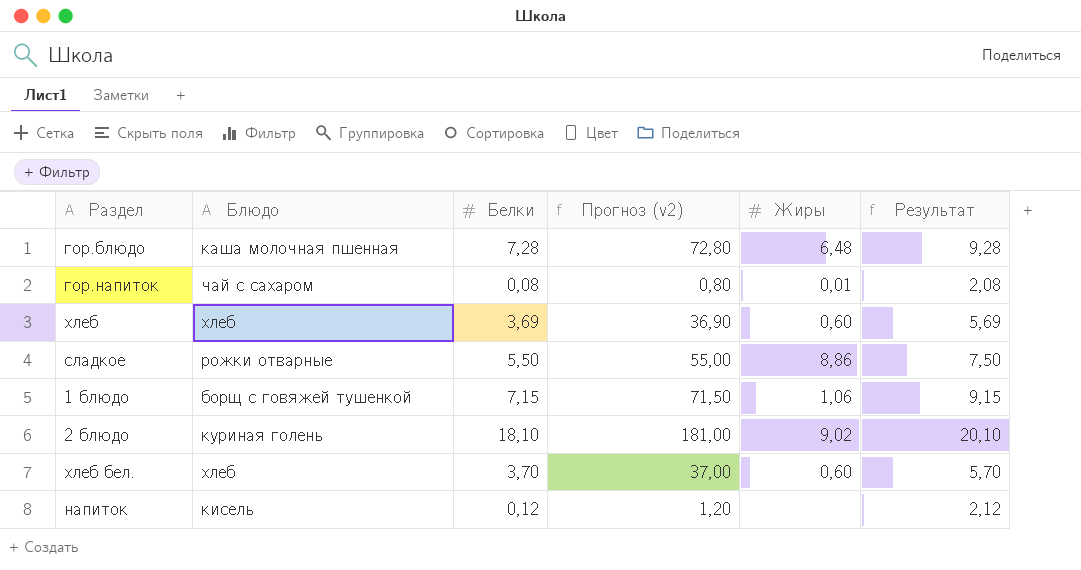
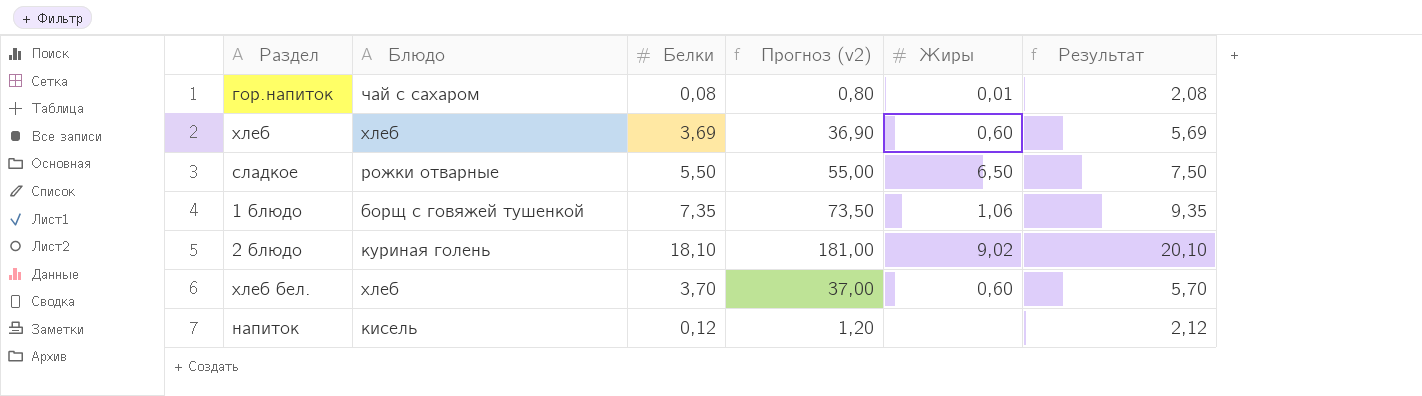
row гор.блюдо: каша молочная пшенная | 7,28 | 72,80 | 6,48 | 9,28 -> none
сладкое | Жиры: 8,86 -> 6,50
1 блюдо | Белки: 7,15 -> 7,35
1 блюдо | Прогноз (v2): 71,50 -> 73,50
1 блюдо | Результат: 9,15 -> 9,35

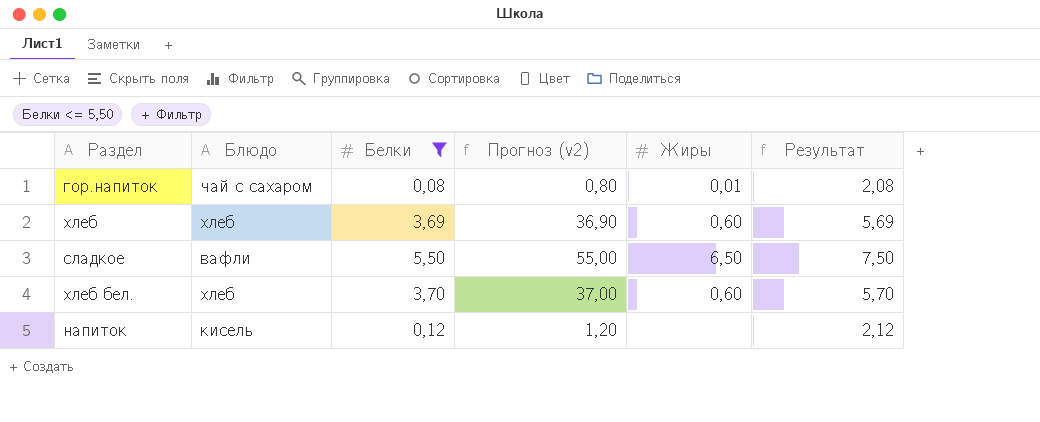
filter: none -> Белки <= 5,50
сладкое | Блюдо: рожки отварные -> вафли

